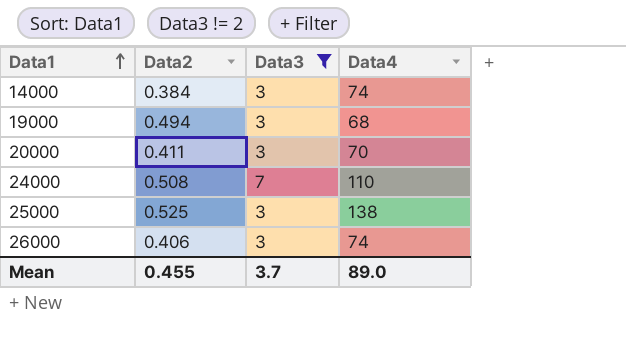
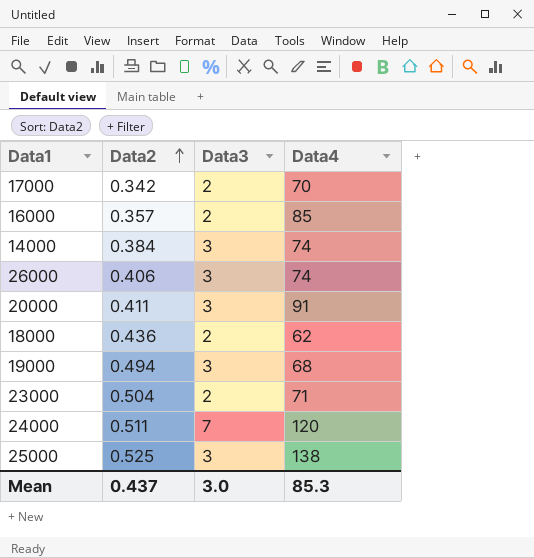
filter: Data3 != 2 -> none
row order: Data1 ascending -> Data2 ascending
20000 | Data4: 70 -> 91
24000 | Data2: 0.508 -> 0.511
24000 | Data4: 110 -> 120
Mean | Data2: 0.455 -> 0.437
Mean | Data3: 3.7 -> 3.0
Mean | Data4: 89.0 -> 85.3

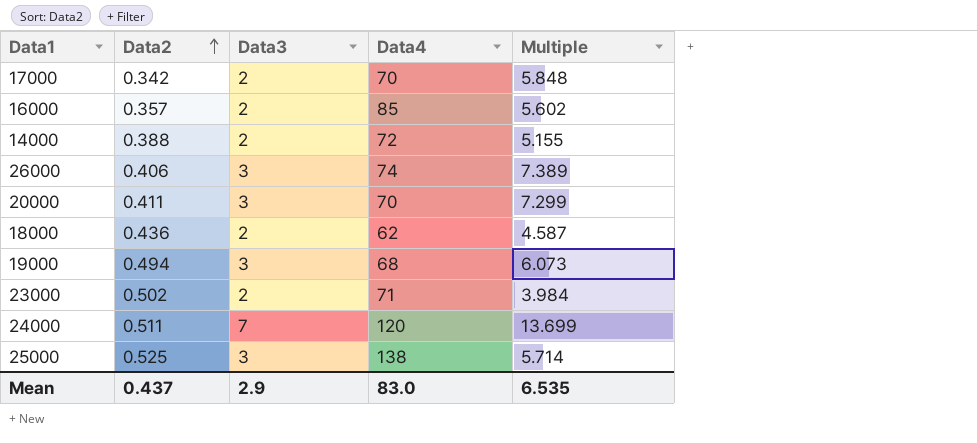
column Multiple | formula: none -> [Data3] / [Data2]
14000 | Data2: 0.384 -> 0.388
14000 | Data3: 3 -> 2
14000 | Data4: 74 -> 72
20000 | Data4: 91 -> 70
23000 | Data2: 0.504 -> 0.502
Mean | Data3: 3.0 -> 2.9
Mean | Data4: 85.3 -> 83.0

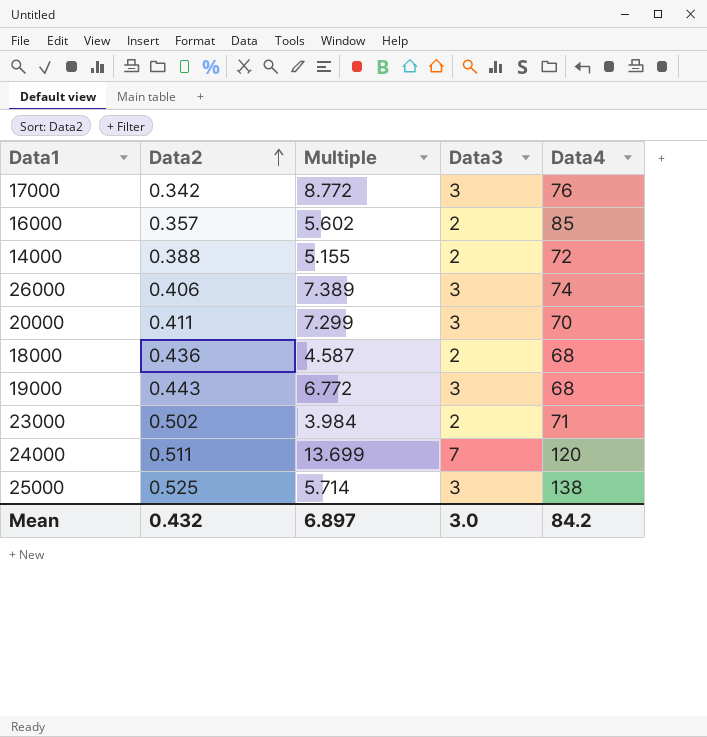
column Multiple | position: 5 -> 3
17000 | Multiple: 5.848 -> 8.772
17000 | Data3: 2 -> 3
17000 | Data4: 70 -> 76
18000 | Data4: 62 -> 68
19000 | Data2: 0.494 -> 0.443
19000 | Multiple: 6.073 -> 6.772
Mean | Data2: 0.437 -> 0.432
Mean | Multiple: 6.535 -> 6.897
Mean | Data3: 2.9 -> 3.0
Mean | Data4: 83.0 -> 84.2

